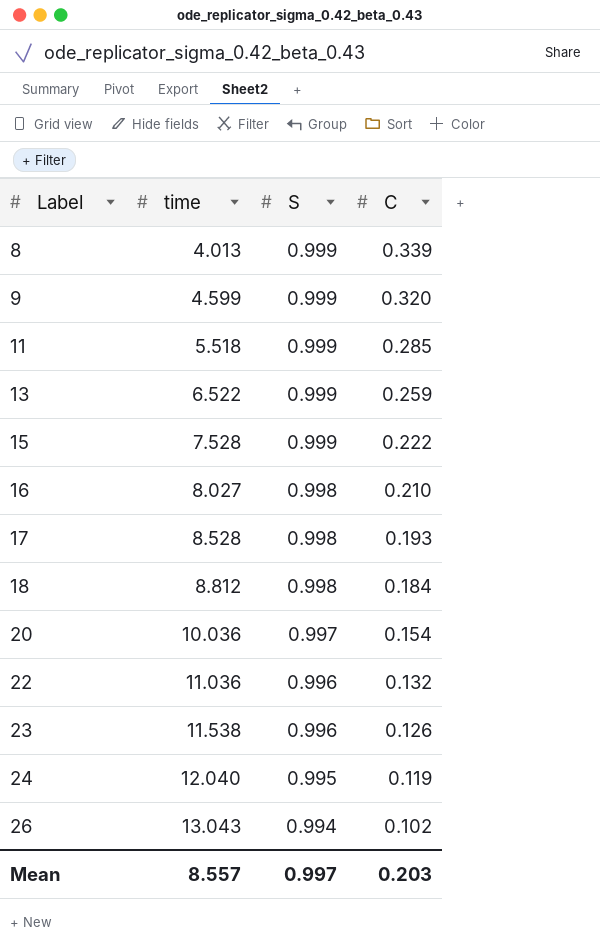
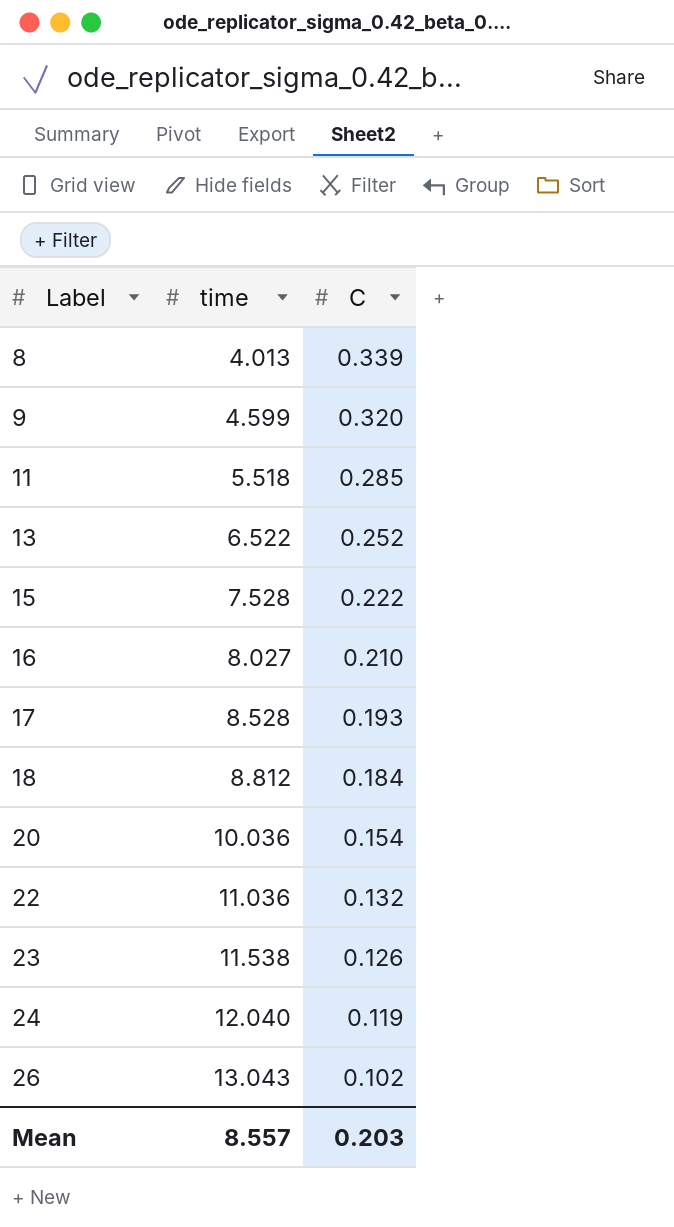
column S | position: 3 -> none
13 | C: 0.259 -> 0.252

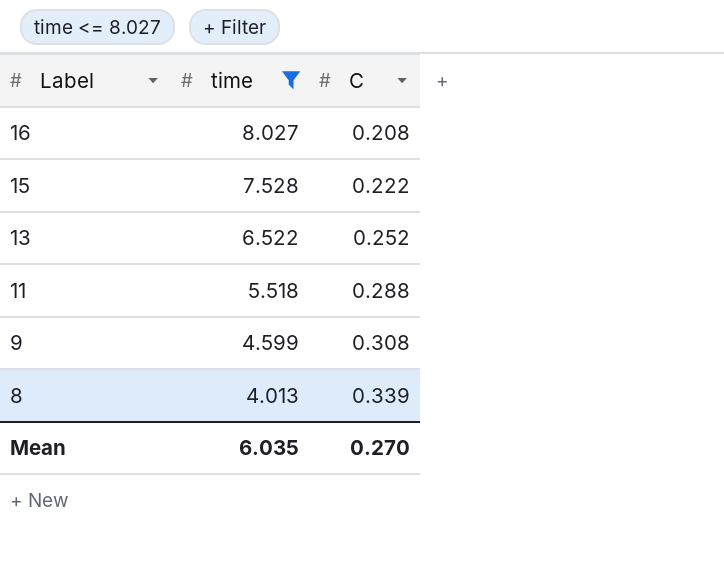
filter: none -> time <= 8.027
row order: Label ascending -> Label descending
16 | C: 0.210 -> 0.208
11 | C: 0.285 -> 0.288
9 | C: 0.320 -> 0.308
Mean | time: 8.557 -> 6.035
Mean | C: 0.203 -> 0.270

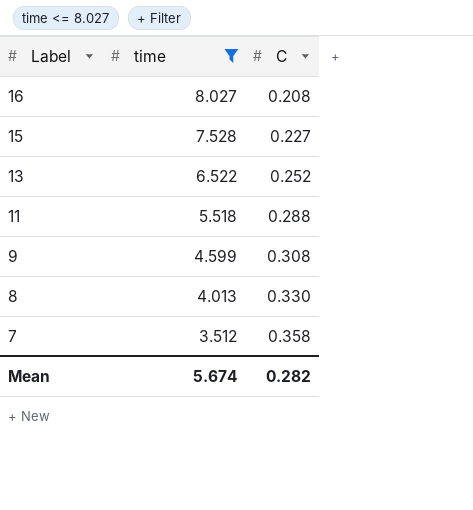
15 | C: 0.222 -> 0.227
8 | C: 0.339 -> 0.330
row 7: none -> 3.512 | 0.358
Mean | time: 6.035 -> 5.674
Mean | C: 0.270 -> 0.282

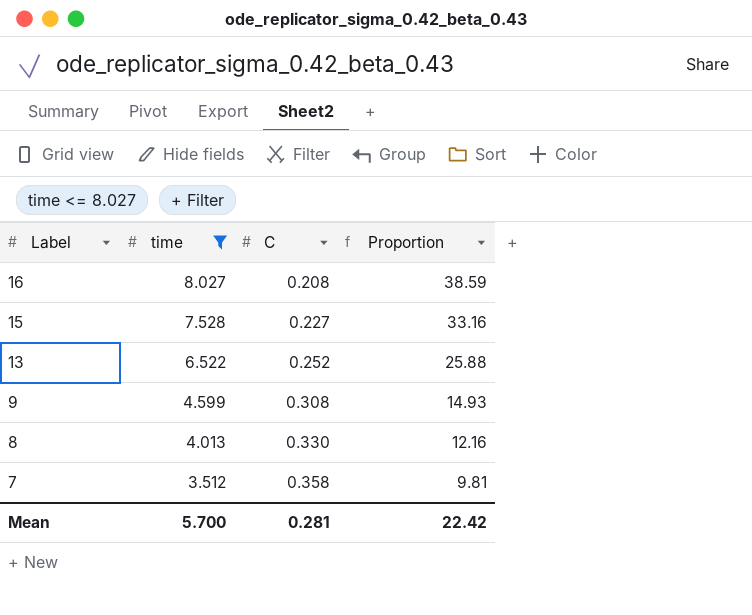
column Proportion | formula: none -> [time] / [C]
row 11: 5.518 | 0.288 -> none
Mean | time: 5.674 -> 5.700
Mean | C: 0.282 -> 0.281

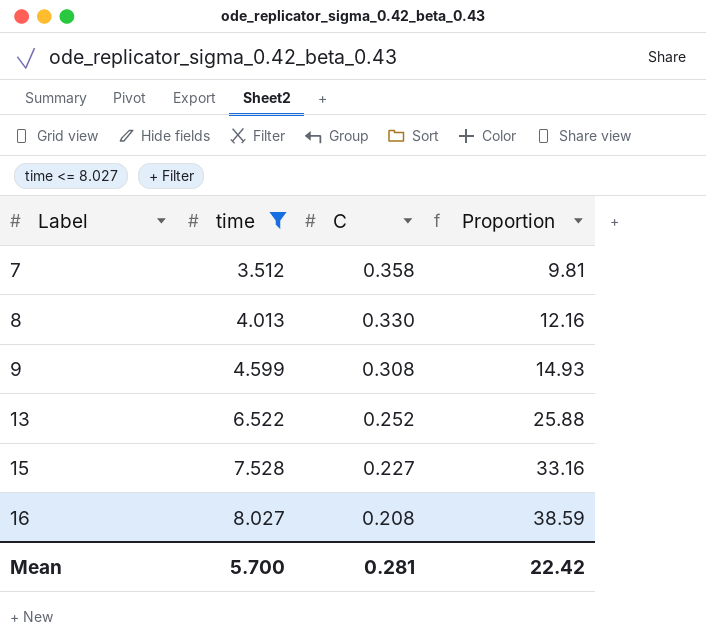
row order: Label descending -> Label ascending

